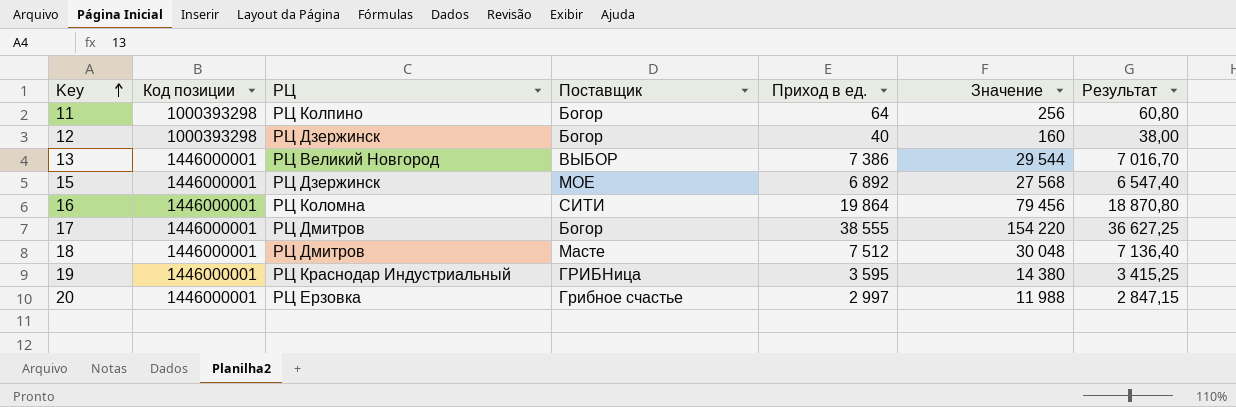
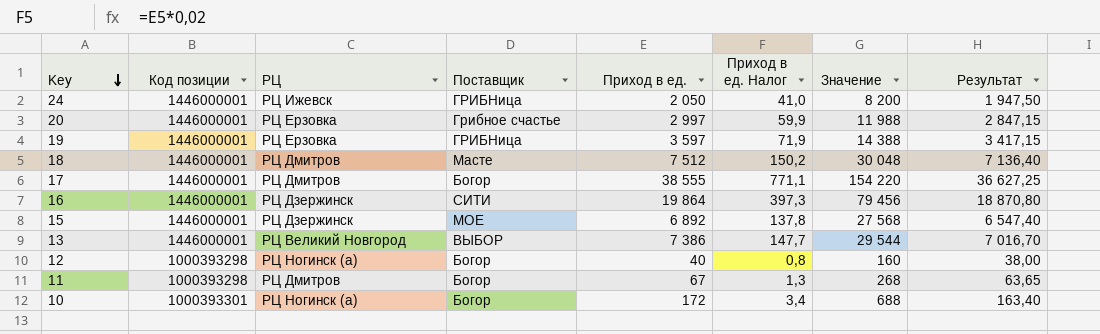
row order: Key ascending -> Key descending
column Приход в ед. Налог | formula: none -> [Приход в ед.] * 0,02
row 24: none -> 1446000001 | РЦ Ижевск | ГРИБНица | 2 050 | 41,0 | 8 200 | 1 947,50
19 | РЦ: РЦ Краснодар Индустриальный -> РЦ Ерзовка
19 | Приход в ед.: 3 595 -> 3 597
19 | Значение: 14 380 -> 14 388
19 | Результат: 3 415,25 -> 3 417,15
16 | РЦ: РЦ Коломна -> РЦ Дзержинск
12 | РЦ: РЦ Дзержинск -> РЦ Ногинск (а)
11 | РЦ: РЦ Колпино -> РЦ Дмитров
11 | Приход в ед.: 64 -> 67
11 | Значение: 256 -> 268
11 | Результат: 60,80 -> 63,65
row 10: none -> 1000393301 | РЦ Ногинск (а) | Богор | 172 | 3,4 | 688 | 163,40

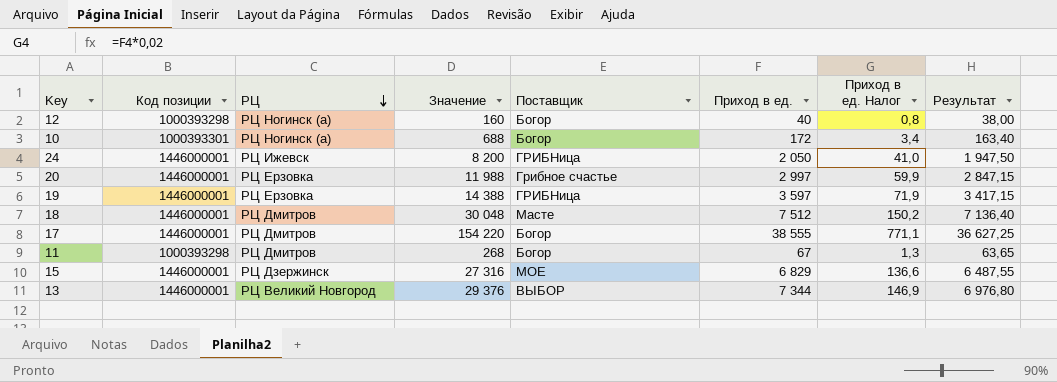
row order: Key descending -> РЦ descending
column Значение | position: 7 -> 4
row 16: 1446000001 | РЦ Дзержинск | СИТИ | 19 864 | 397,3 | 79 456 | 18 870,80 -> none
15 | Значение: 27 568 -> 27 316
15 | Приход в ед.: 6 892 -> 6 829
15 | Приход в ед. Налог: 137,8 -> 136,6
15 | Результат: 6 547,40 -> 6 487,55
13 | Значение: 29 544 -> 29 376
13 | Приход в ед.: 7 386 -> 7 344
13 | Приход в ед. Налог: 147,7 -> 146,9
13 | Результат: 7 016,70 -> 6 976,80

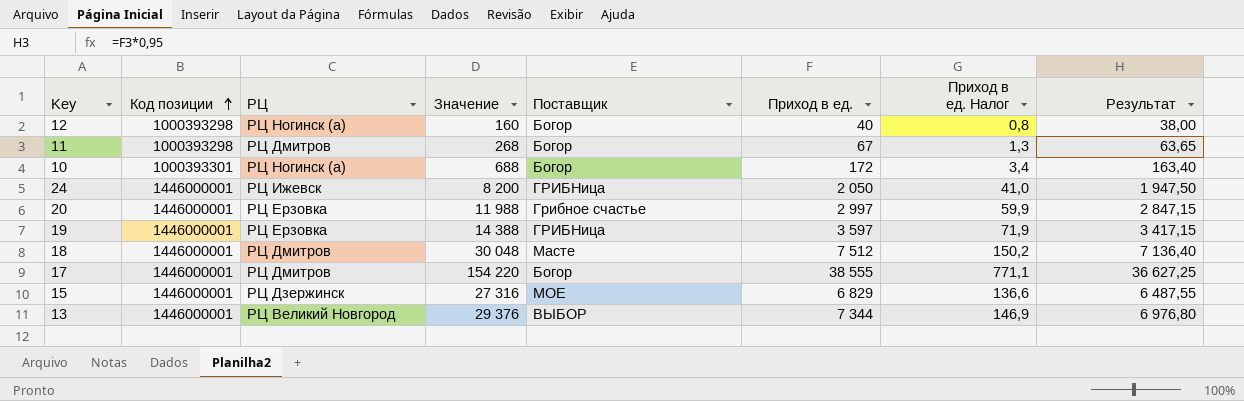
row order: РЦ descending -> Код позиции ascending

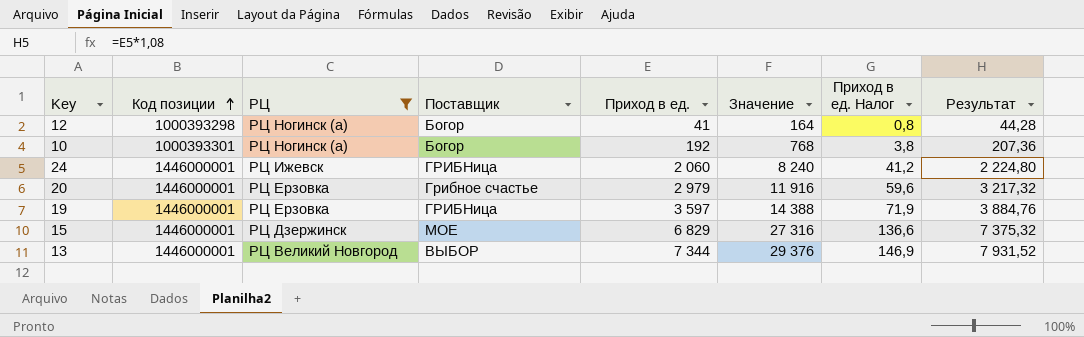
filter: none -> РЦ != РЦ Дмитров
column Значение | position: 4 -> 6
column Результат | formula: [Приход в ед.] * 0,95 -> [Приход в ед.] * 1,08
12 | Приход в ед.: 40 -> 41
12 | Значение: 160 -> 164
10 | Приход в ед.: 172 -> 192
10 | Значение: 688 -> 768
10 | Приход в ед. Налог: 3,4 -> 3,8
24 | Приход в ед.: 2 050 -> 2 060
24 | Значение: 8 200 -> 8 240
24 | Приход в ед. Налог: 41,0 -> 41,2
20 | Приход в ед.: 2 997 -> 2 979
20 | Значение: 11 988 -> 11 916
20 | Приход в ед. Налог: 59,9 -> 59,6

